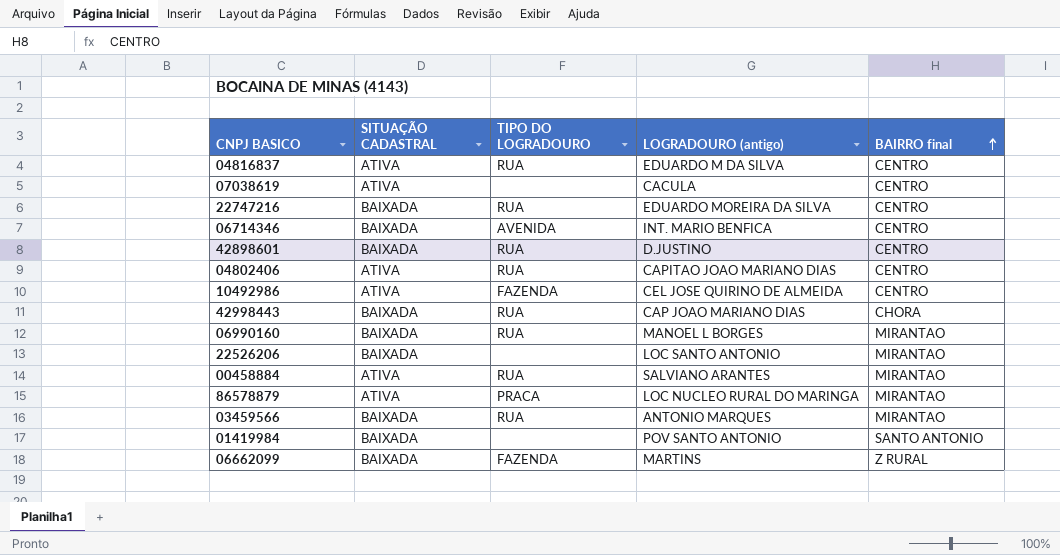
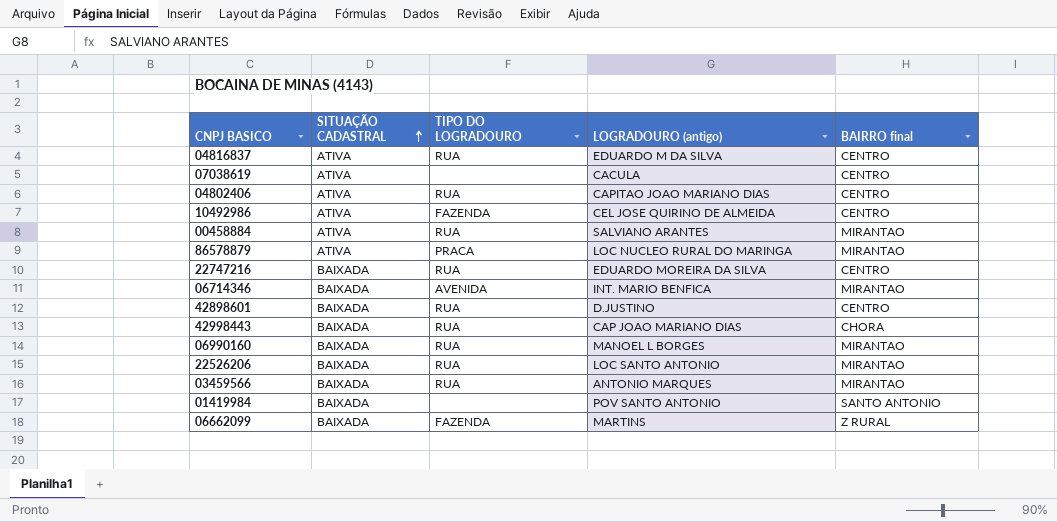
row order: BAIRRO final ascending -> SITUAÇÃO CADASTRAL ascending
06714346 | BAIRRO final: CENTRO -> MIRANTAO
22526206 | TIPO DO LOGRADOURO: none -> RUA

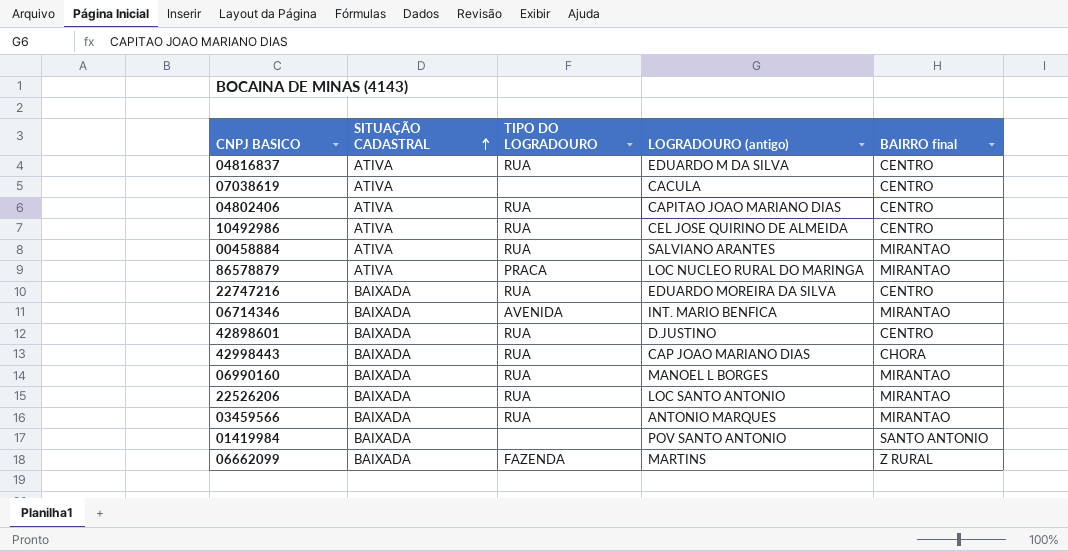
10492986 | TIPO DO LOGRADOURO: FAZENDA -> RUA

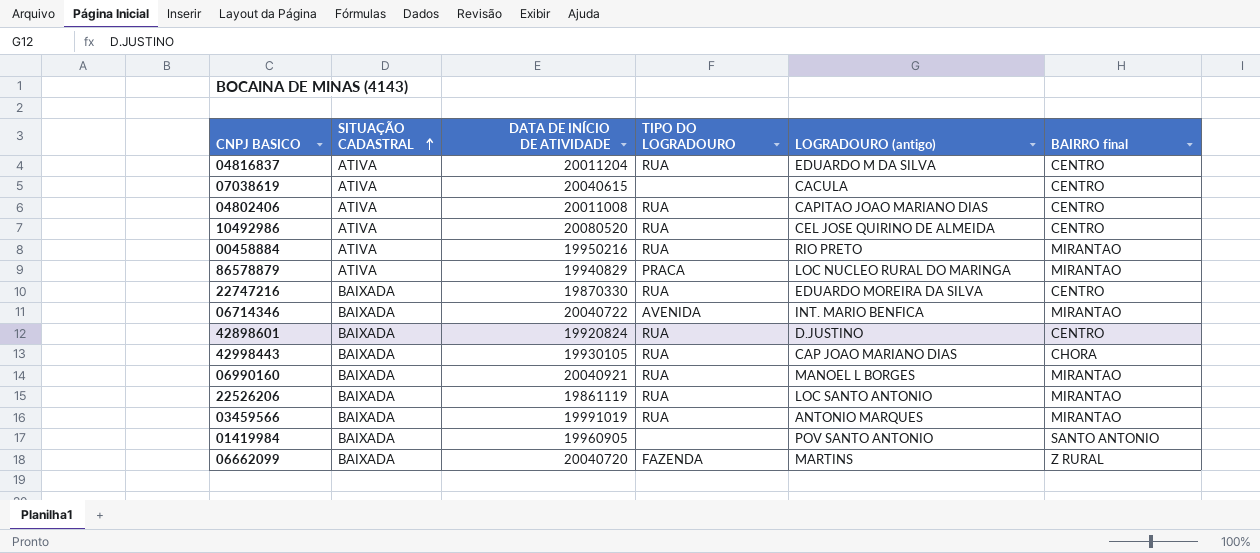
column DATA DE INÍCIO DE ATIVIDADE | position: none -> 3
00458884 | LOGRADOURO (antigo): SALVIANO ARANTES -> RIO PRETO

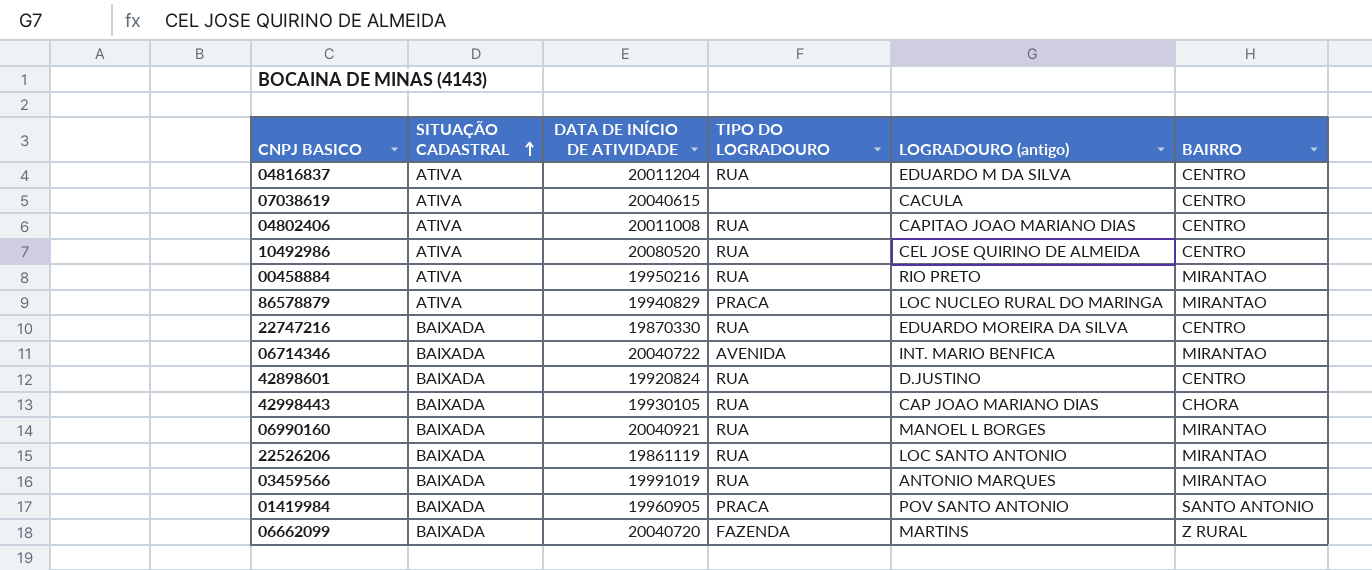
column name: BAIRRO final -> BAIRRO
01419984 | TIPO DO LOGRADOURO: none -> PRACA

